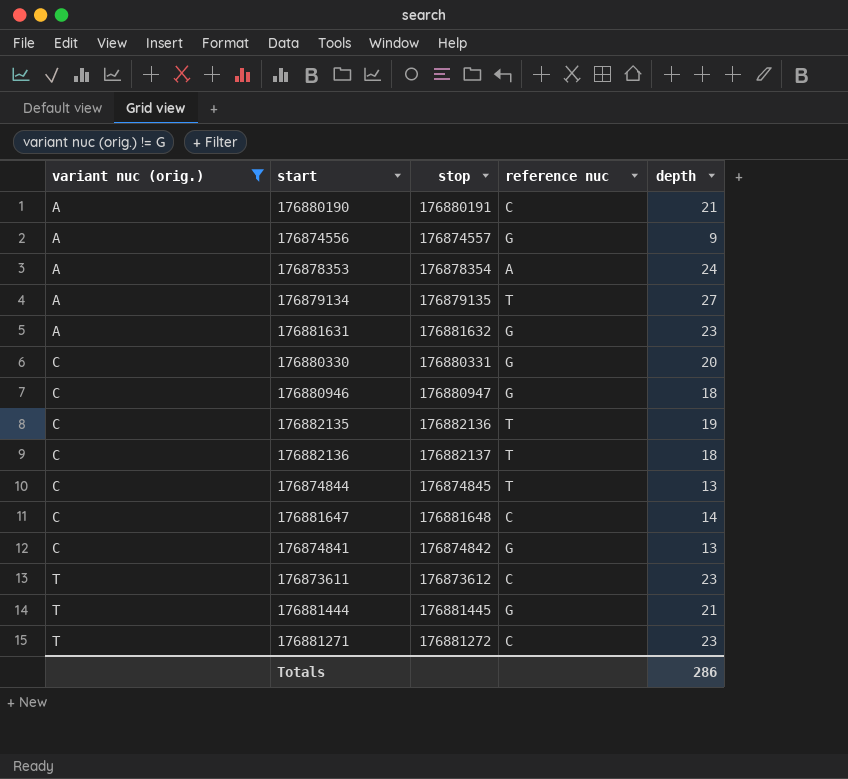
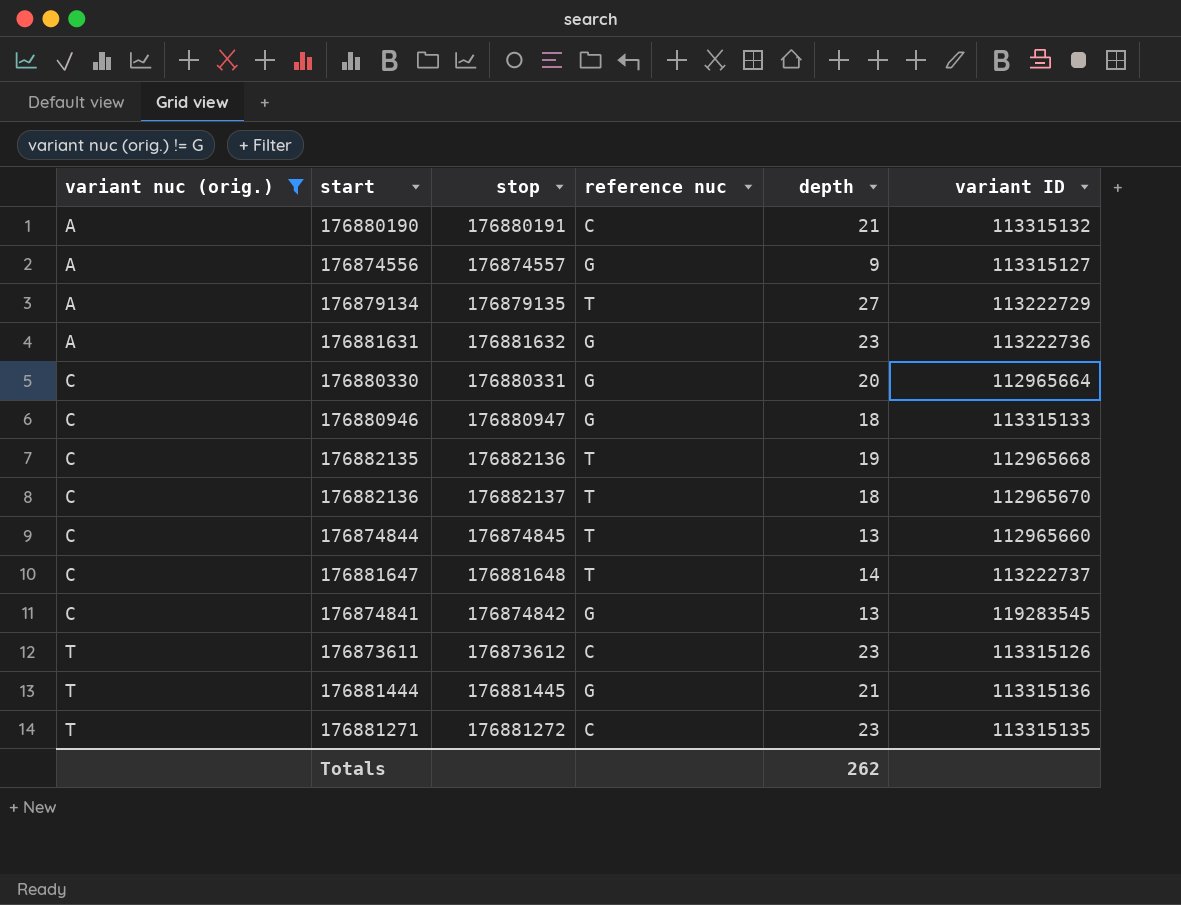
column variant ID | position: none -> 6
row 176878353: A | 176878354 | A | 24 -> none
176881647 | reference nuc: C -> T
Totals | depth: 286 -> 262

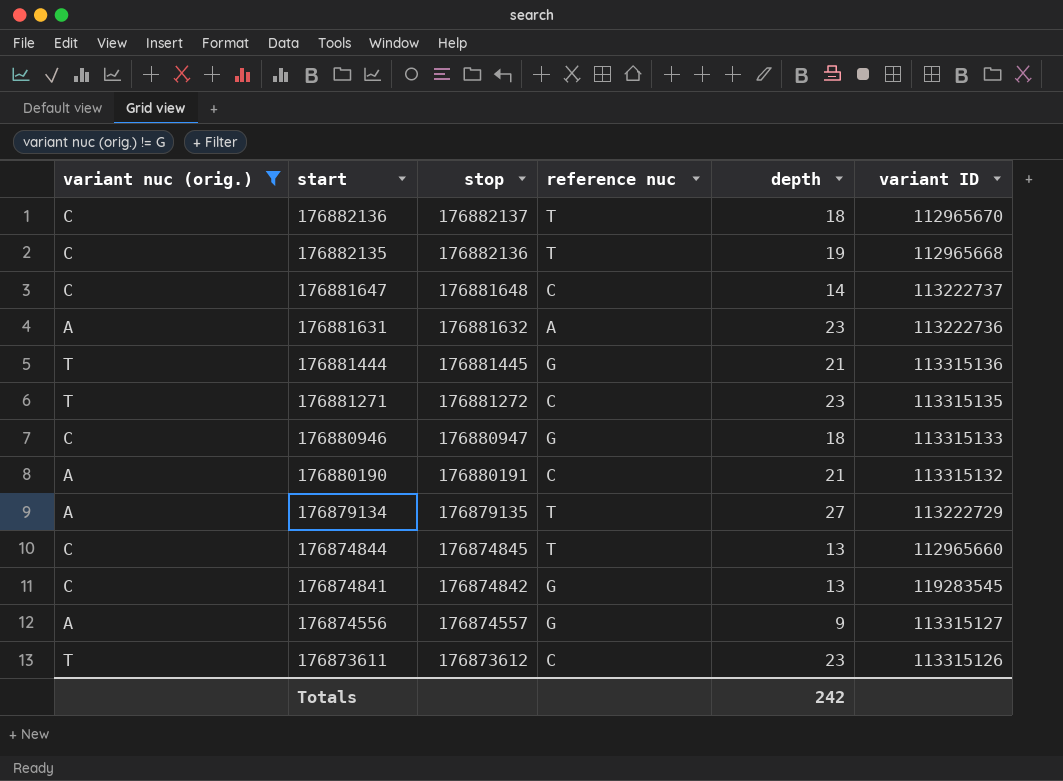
row order: variant nuc (orig.) ascending -> start descending
row 176880330: C | 176880331 | G | 20 | 112965664 -> none
176881647 | reference nuc: T -> C
176881631 | reference nuc: G -> A
Totals | depth: 262 -> 242

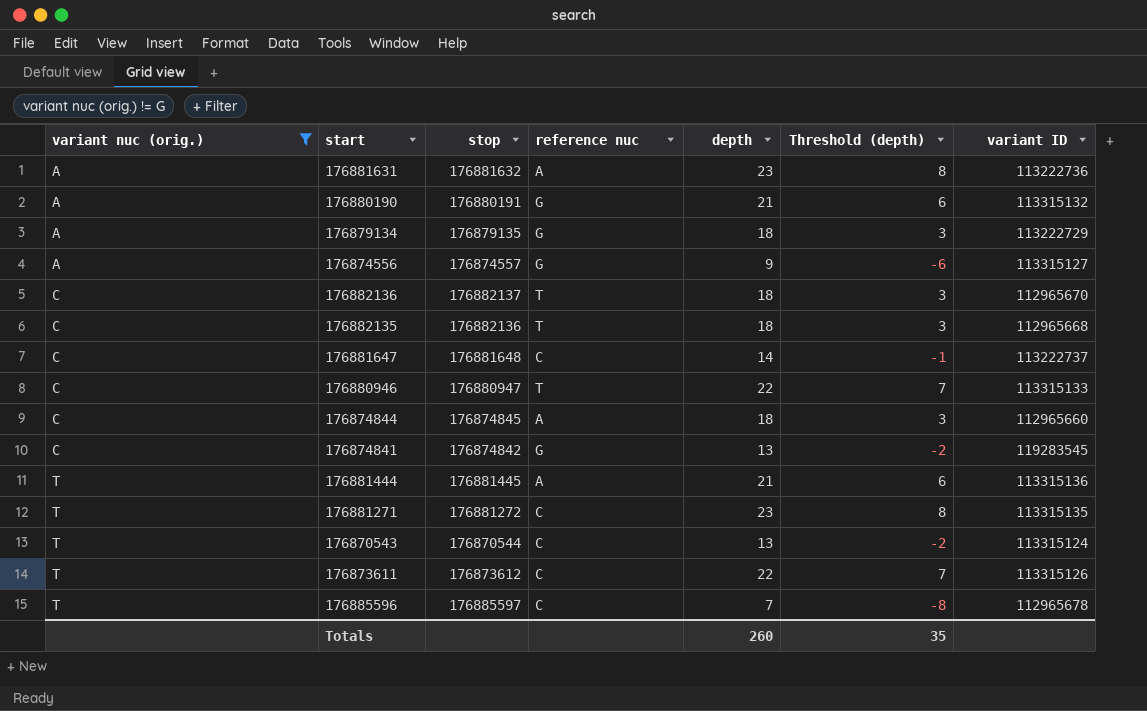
row order: start descending -> variant nuc (orig.) ascending
column Threshold (depth) | formula: none -> [depth] - 15
176880190 | reference nuc: C -> G
176879134 | reference nuc: T -> G
176879134 | depth: 27 -> 18
176882135 | depth: 19 -> 18
176880946 | reference nuc: G -> T
176880946 | depth: 18 -> 22
176874844 | reference nuc: T -> A
176874844 | depth: 13 -> 18
176881444 | reference nuc: G -> A
row 176870543: none -> T | 176870544 | C | 13 | -2 | 113315124
176873611 | depth: 23 -> 22
row 176885596: none -> T | 176885597 | C | 7 | -8 | 112965678
Totals | depth: 242 -> 260

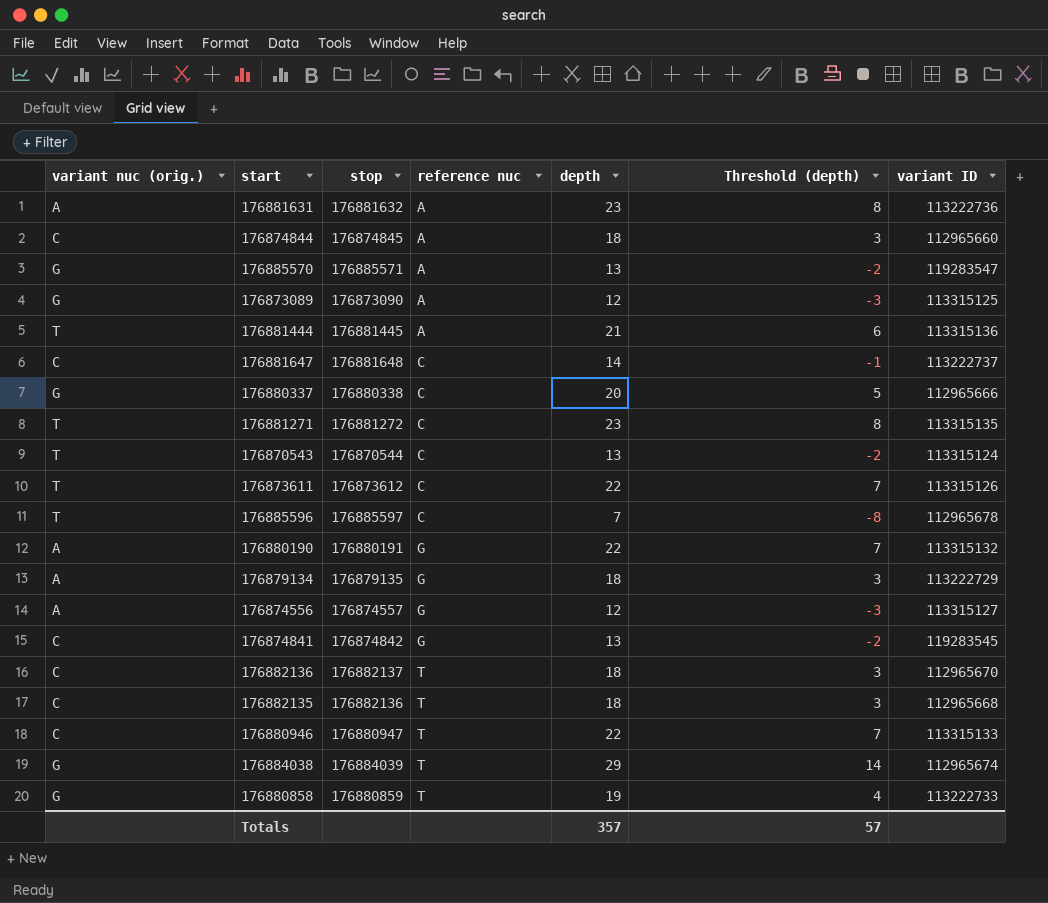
filter: variant nuc (orig.) != G -> none
row order: variant nuc (orig.) ascending -> reference nuc ascending
176880190 | depth: 21 -> 22
176880190 | Threshold (depth): 6 -> 7
176874556 | depth: 9 -> 12
176874556 | Threshold (depth): -6 -> -3
Totals | depth: 260 -> 357
Totals | Threshold (depth): 35 -> 57

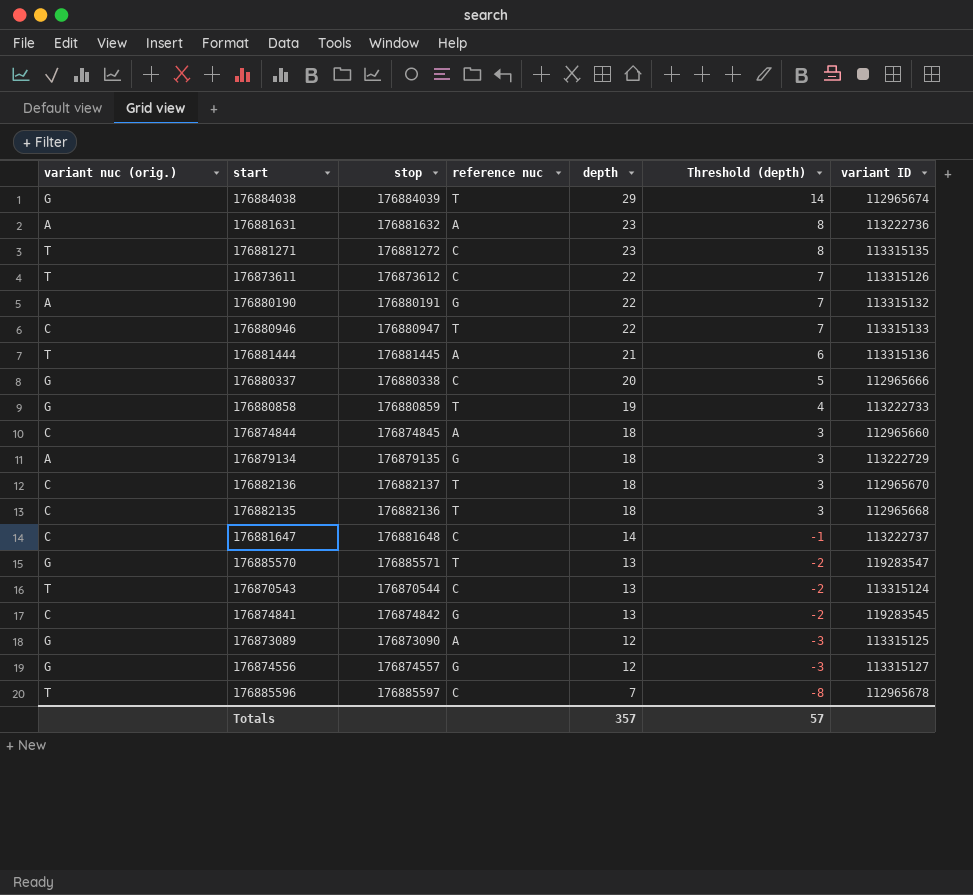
row order: reference nuc ascending -> depth descending
176885570 | reference nuc: A -> T
176874556 | variant nuc (orig.): A -> G

